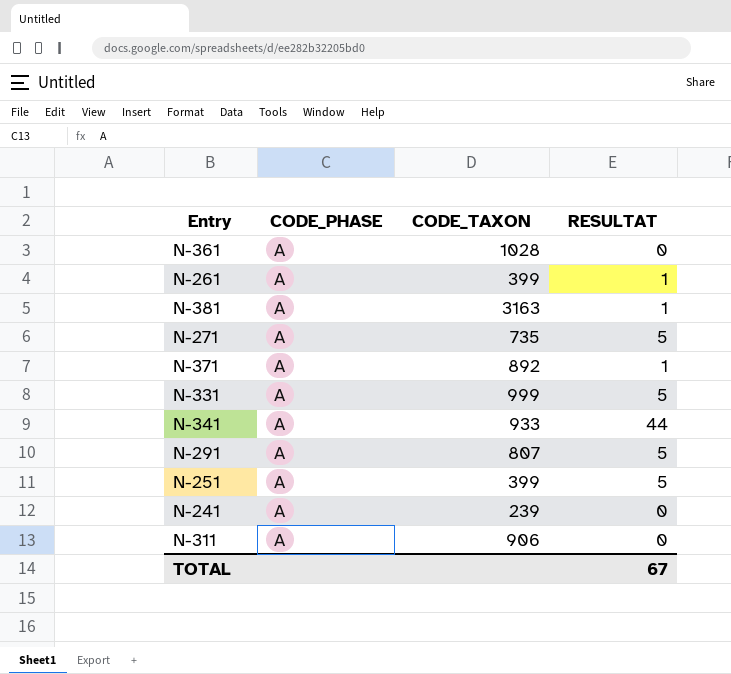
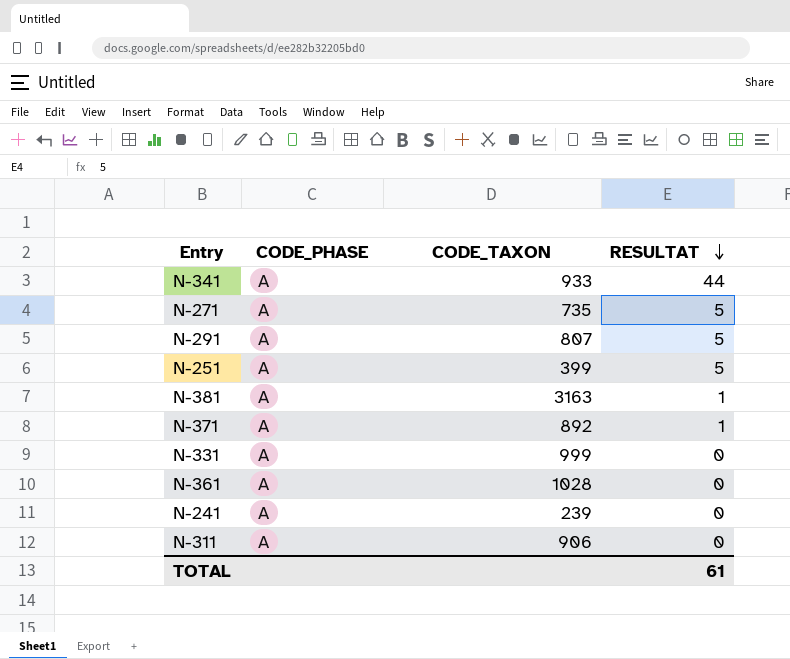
row order: none -> RESULTAT descending
row N-261: A | 399 | 1 -> none
N-331 | RESULTAT: 5 -> 0
TOTAL | RESULTAT: 67 -> 61

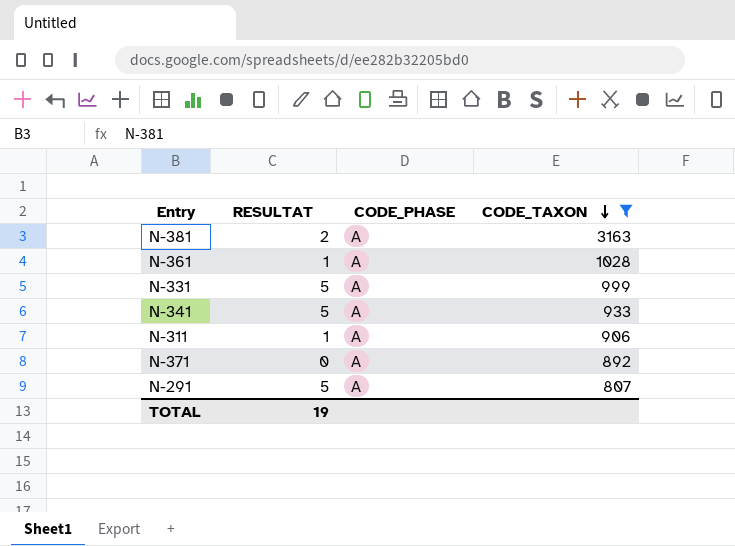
filter: none -> CODE_TAXON >= 807
row order: RESULTAT descending -> CODE_TAXON descending
column RESULTAT | position: 4 -> 2
N-381 | RESULTAT: 1 -> 2
N-361 | RESULTAT: 0 -> 1
N-331 | RESULTAT: 0 -> 5
N-341 | RESULTAT: 44 -> 5
N-311 | RESULTAT: 0 -> 1
N-371 | RESULTAT: 1 -> 0
TOTAL | RESULTAT: 61 -> 19

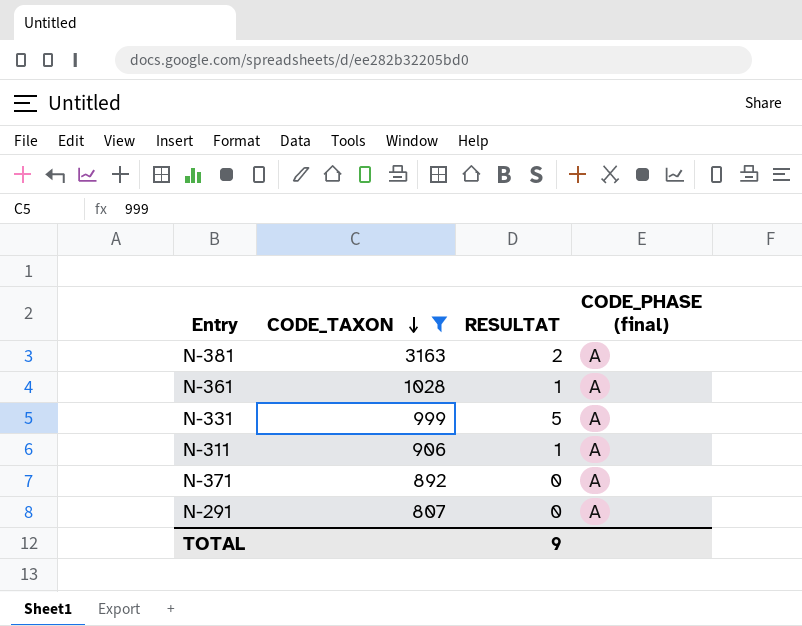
column CODE_TAXON | position: 4 -> 2
column name: CODE_PHASE -> CODE_PHASE (final)
row N-341: 5 | A | 933 -> none
N-291 | RESULTAT: 5 -> 0
TOTAL | RESULTAT: 19 -> 9

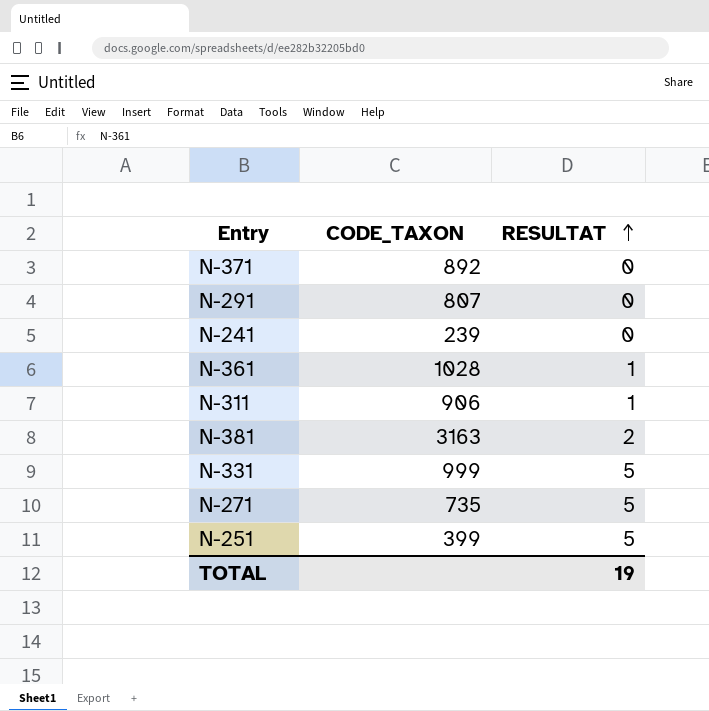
filter: CODE_TAXON >= 807 -> none
row order: CODE_TAXON descending -> RESULTAT ascending
column CODE_PHASE (final) | position: 4 -> none
TOTAL | RESULTAT: 9 -> 19

